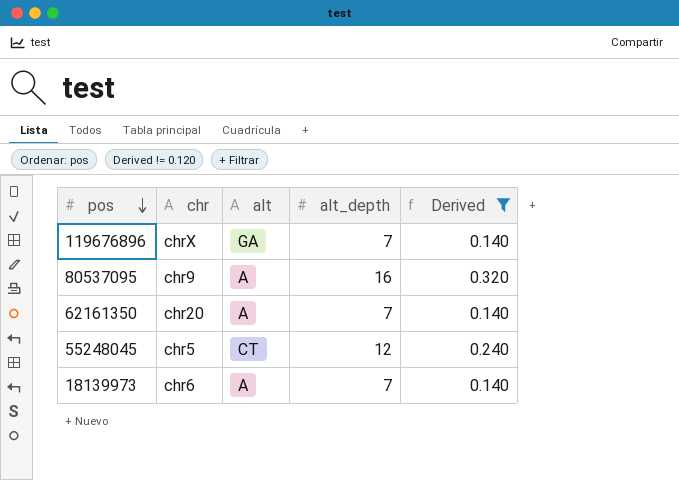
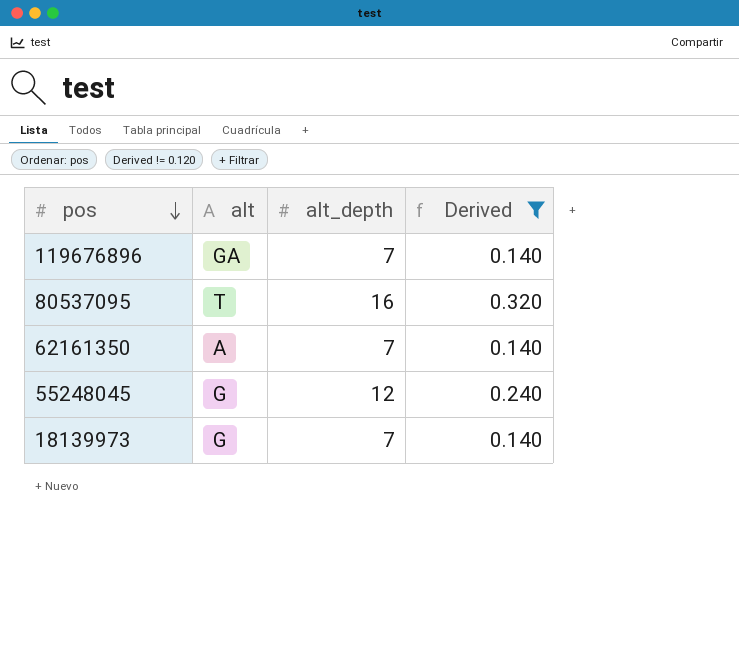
column chr | position: 2 -> none
80537095 | alt: A -> T
55248045 | alt: CT -> G
18139973 | alt: A -> G

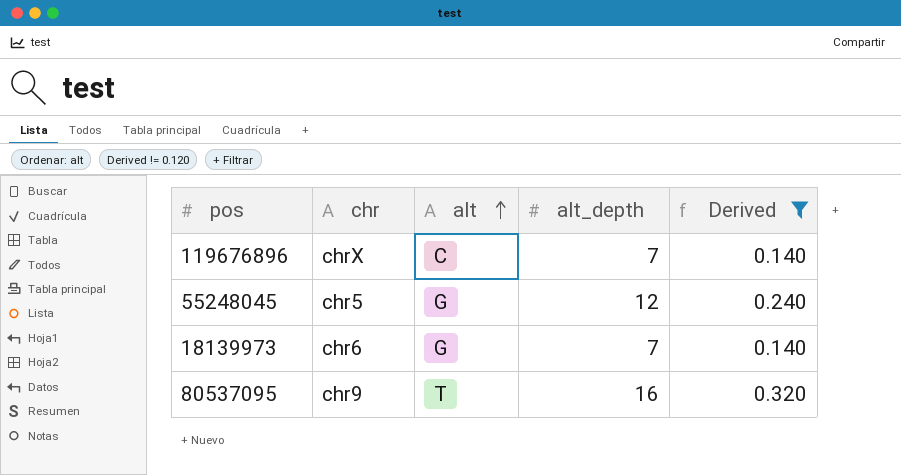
row order: pos descending -> alt ascending
column chr | position: none -> 2
row 62161350: A | 7 | 0.140 -> none
119676896 | alt: GA -> C

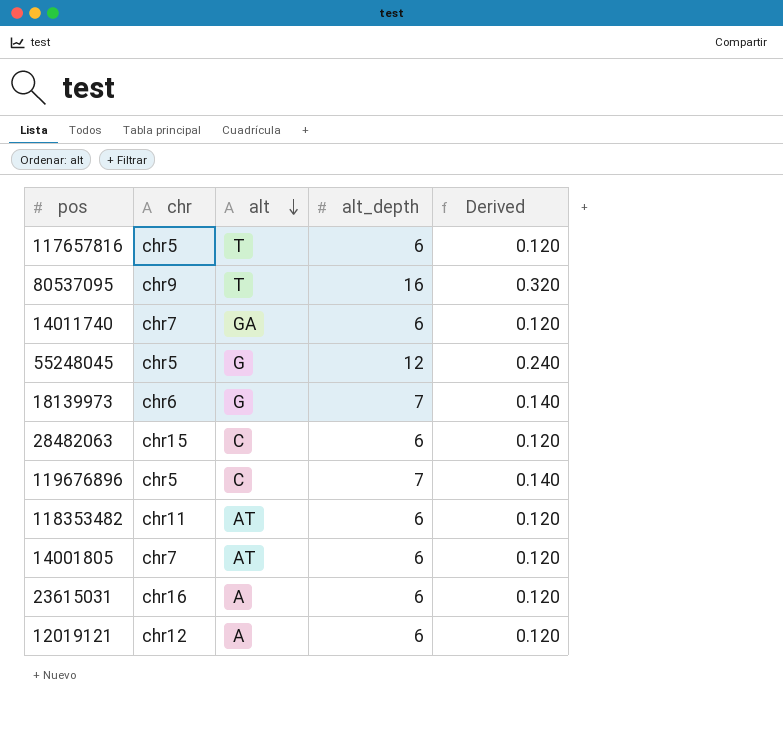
filter: Derived != 0.120 -> none
row order: alt ascending -> alt descending
119676896 | chr: chrX -> chr5

